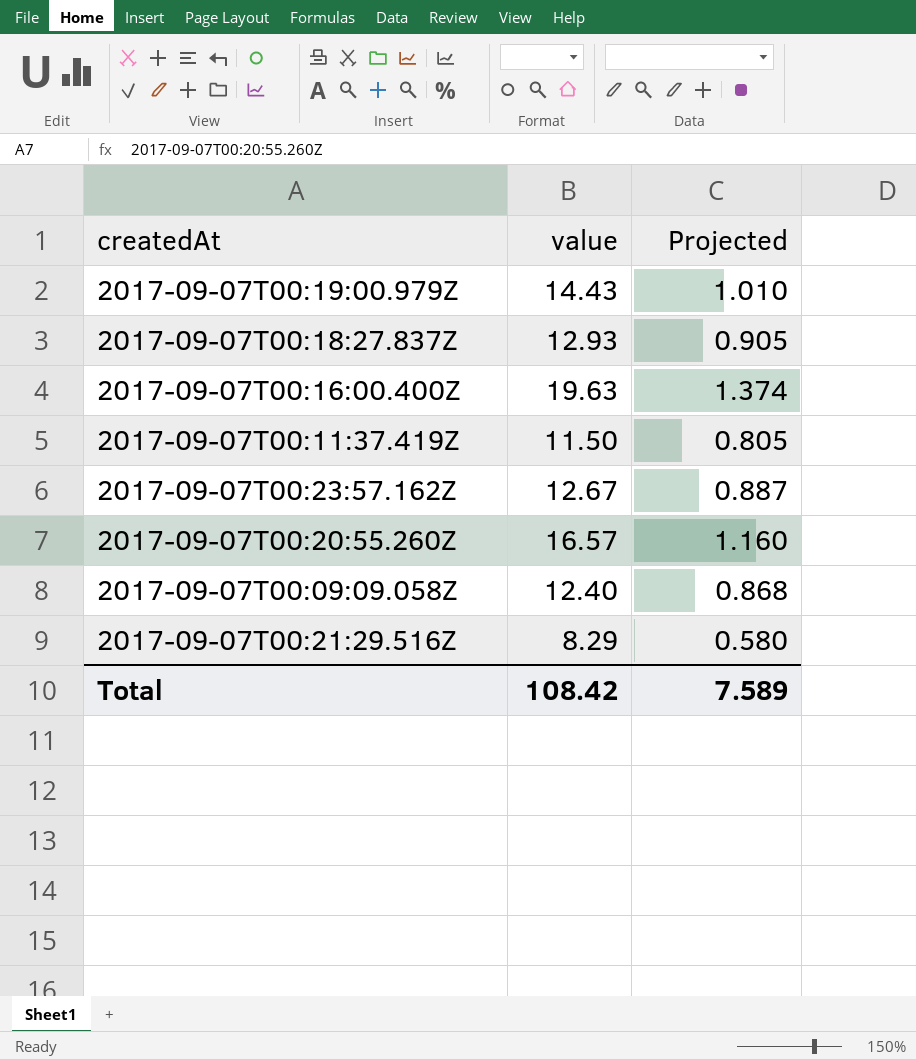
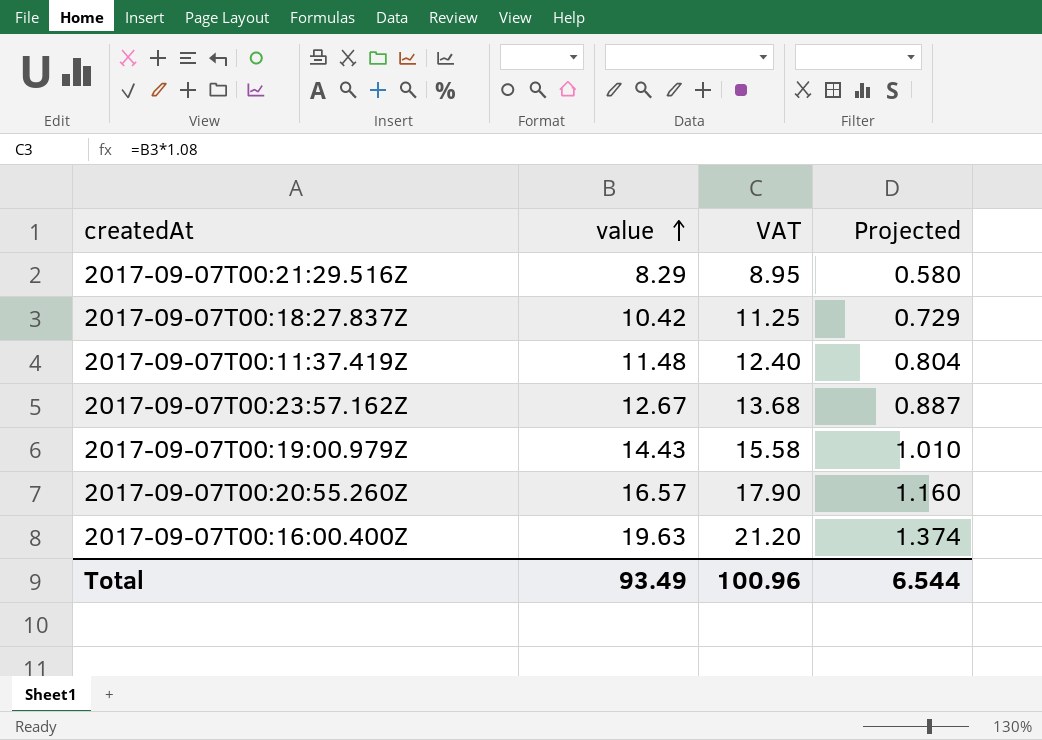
row order: none -> value ascending
column VAT | formula: none -> [value] * 1.08
row 2017-09-07T00:09:09.058Z: 12.40 | 0.868 -> none
2017-09-07T00:18:27.837Z | value: 12.93 -> 10.42
2017-09-07T00:18:27.837Z | Projected: 0.905 -> 0.729
2017-09-07T00:11:37.419Z | value: 11.50 -> 11.48
2017-09-07T00:11:37.419Z | Projected: 0.805 -> 0.804
Total | value: 108.42 -> 93.49
Total | Projected: 7.589 -> 6.544

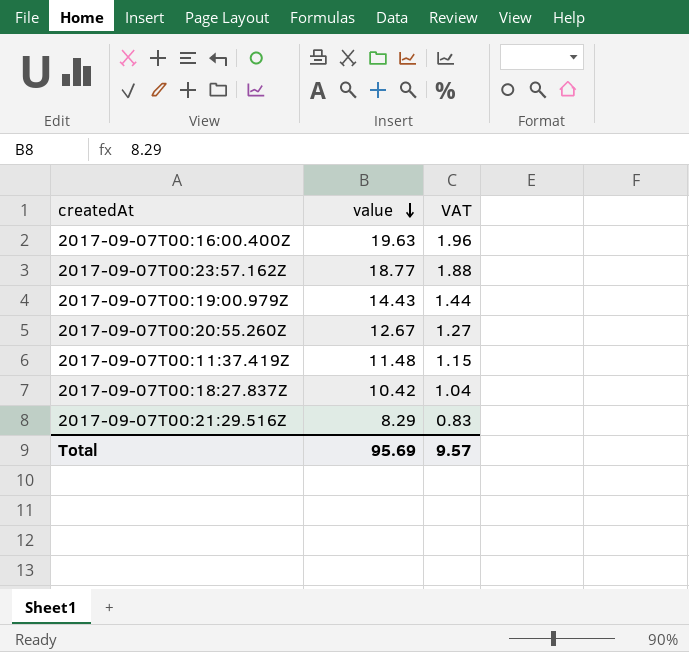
row order: value ascending -> value descending
column Projected | formula: [value] * 0.07 -> none
column VAT | formula: [value] * 1.08 -> [value] * 0.1
2017-09-07T00:23:57.162Z | value: 12.67 -> 18.77
2017-09-07T00:20:55.260Z | value: 16.57 -> 12.67
Total | value: 93.49 -> 95.69
Total | VAT: 100.96 -> 9.57

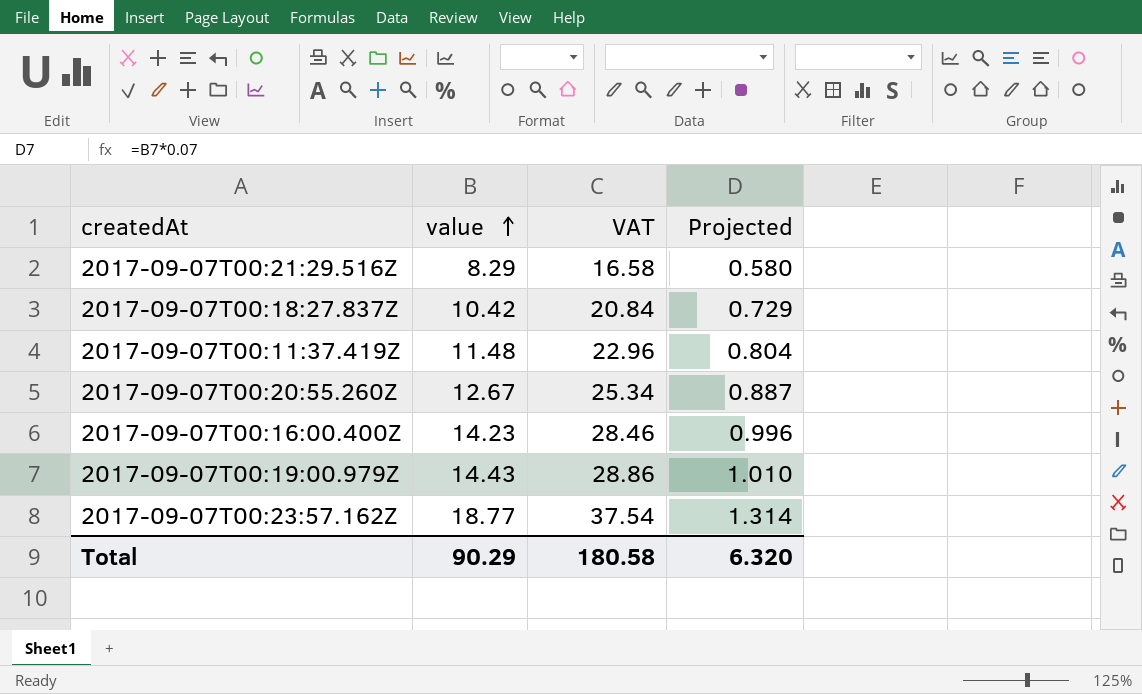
row order: value descending -> value ascending
column VAT | formula: [value] * 0.1 -> [value] * 2
column Projected | formula: none -> [value] * 0.07
2017-09-07T00:16:00.400Z | value: 19.63 -> 14.23
Total | value: 95.69 -> 90.29
Total | VAT: 9.57 -> 180.58

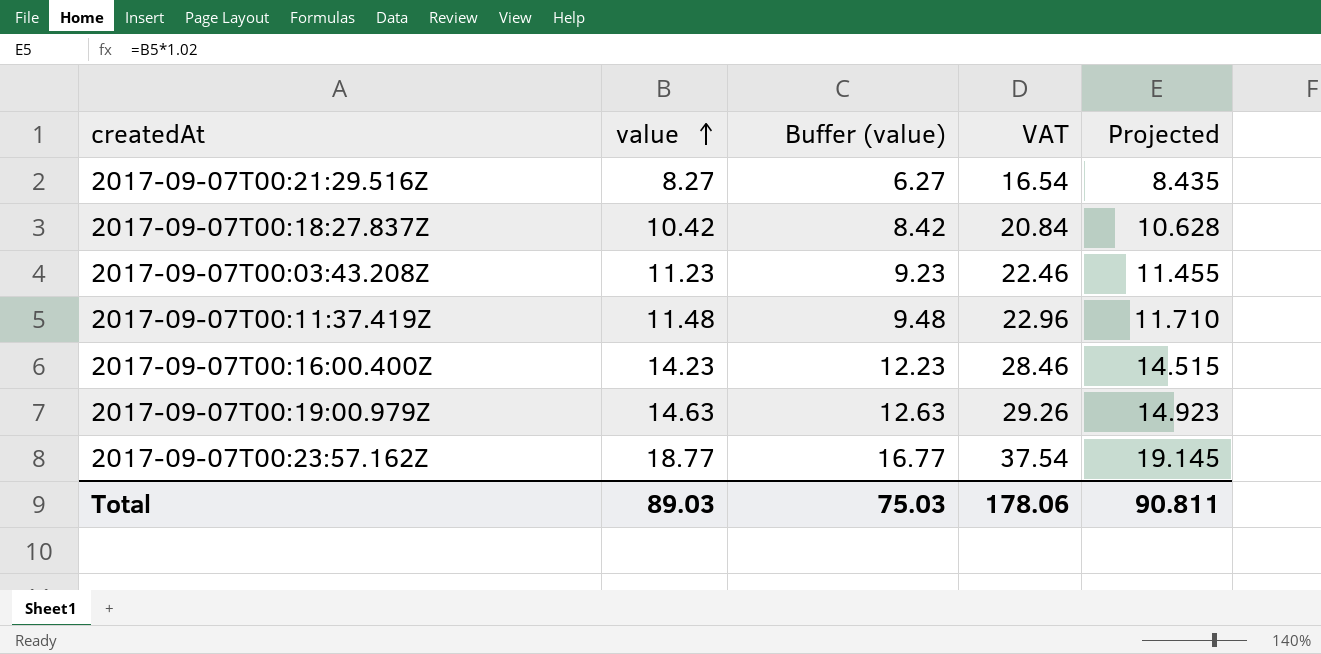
column Buffer (value) | formula: none -> [value] - 2
column Projected | formula: [value] * 0.07 -> [value] * 1.02
row 2017-09-07T00:20:55.260Z: 12.67 | 25.34 | 0.887 -> none
2017-09-07T00:21:29.516Z | value: 8.29 -> 8.27
2017-09-07T00:21:29.516Z | VAT: 16.58 -> 16.54
row 2017-09-07T00:03:43.208Z: none -> 11.23 | 9.23 | 22.46 | 11.455
2017-09-07T00:19:00.979Z | value: 14.43 -> 14.63
2017-09-07T00:19:00.979Z | VAT: 28.86 -> 29.26
Total | value: 90.29 -> 89.03
Total | VAT: 180.58 -> 178.06
Total | Projected: 6.320 -> 90.811

